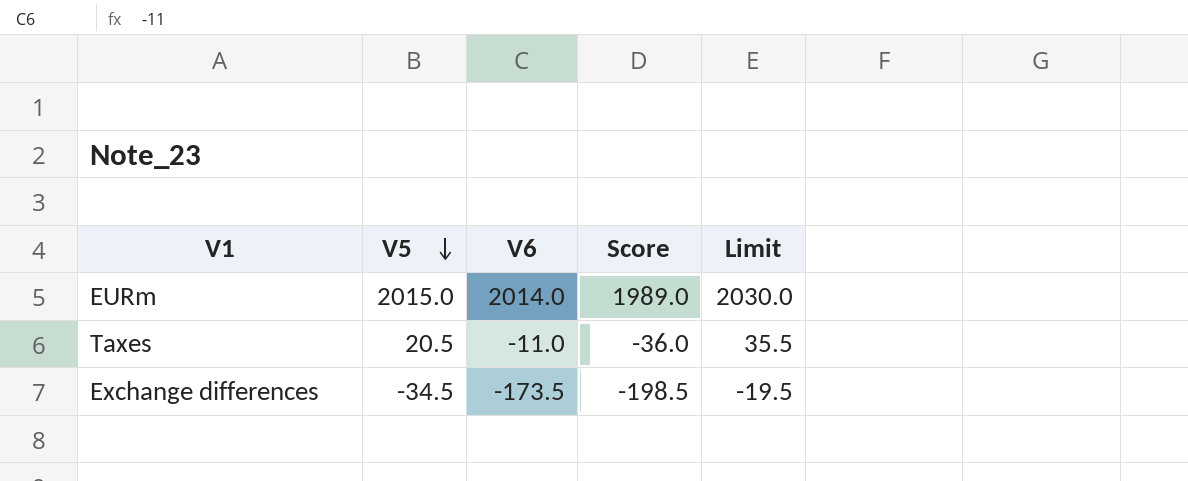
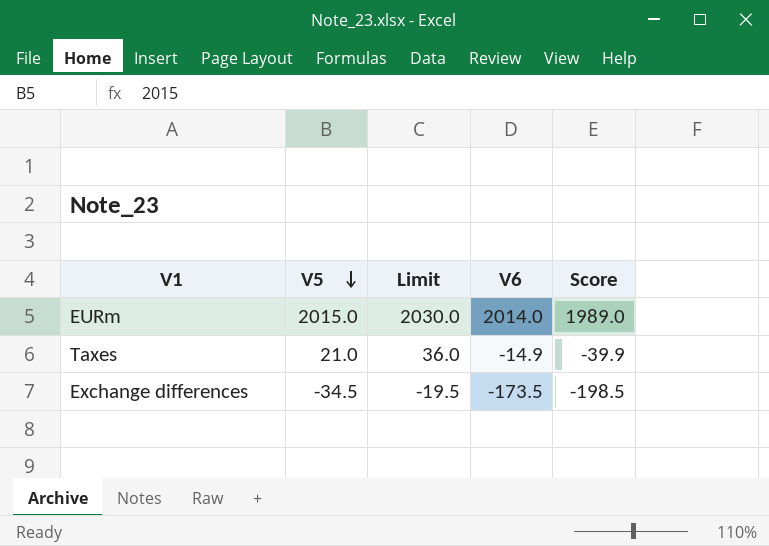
column Limit | position: 5 -> 3
Taxes | V5: 20.5 -> 21.0
Taxes | Limit: 35.5 -> 36.0
Taxes | V6: -11.0 -> -14.9
Taxes | Score: -36.0 -> -39.9

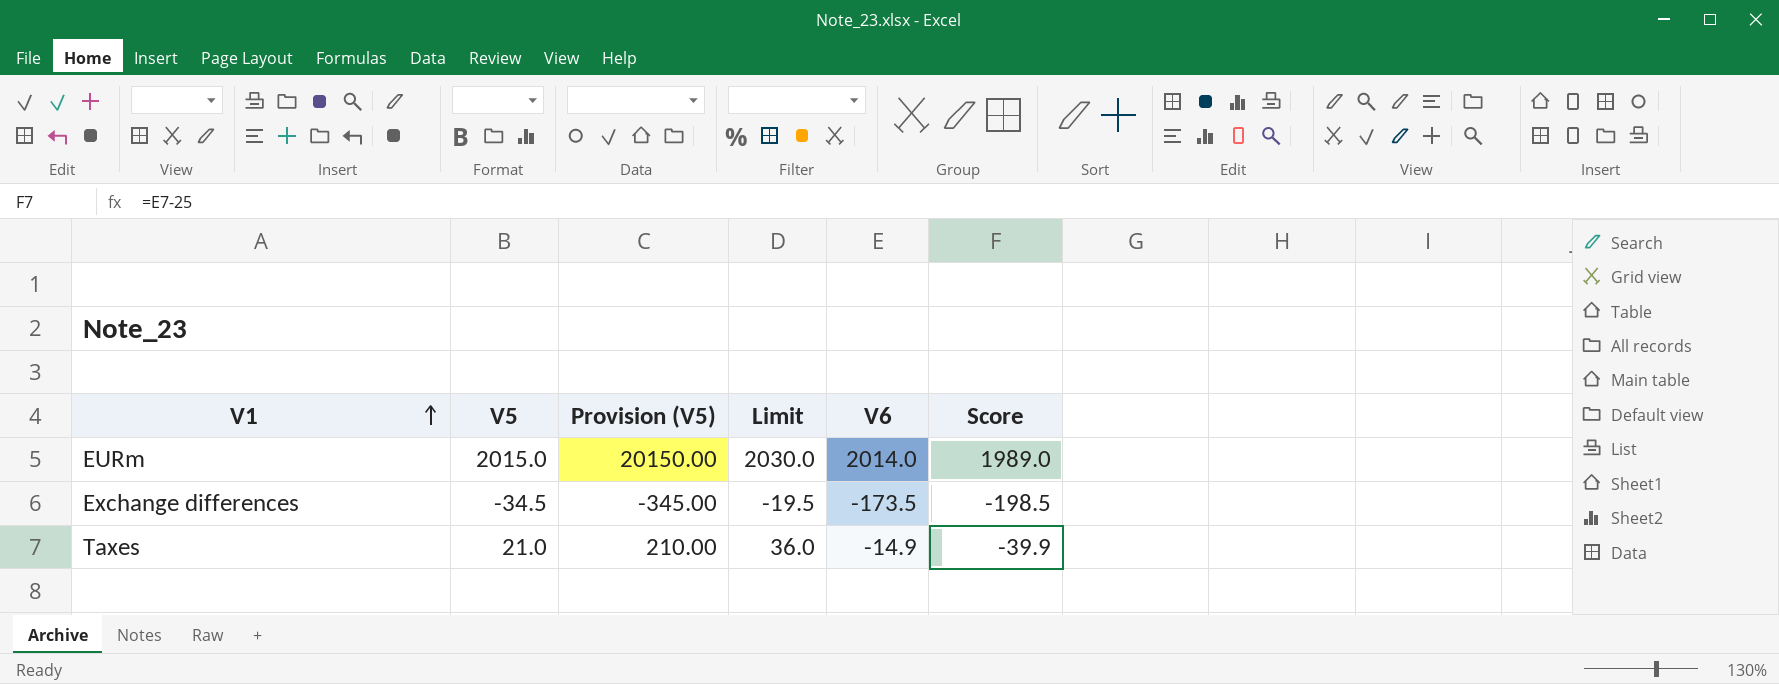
row order: V5 descending -> V1 ascending
column Provision (V5) | formula: none -> [V5] * 10

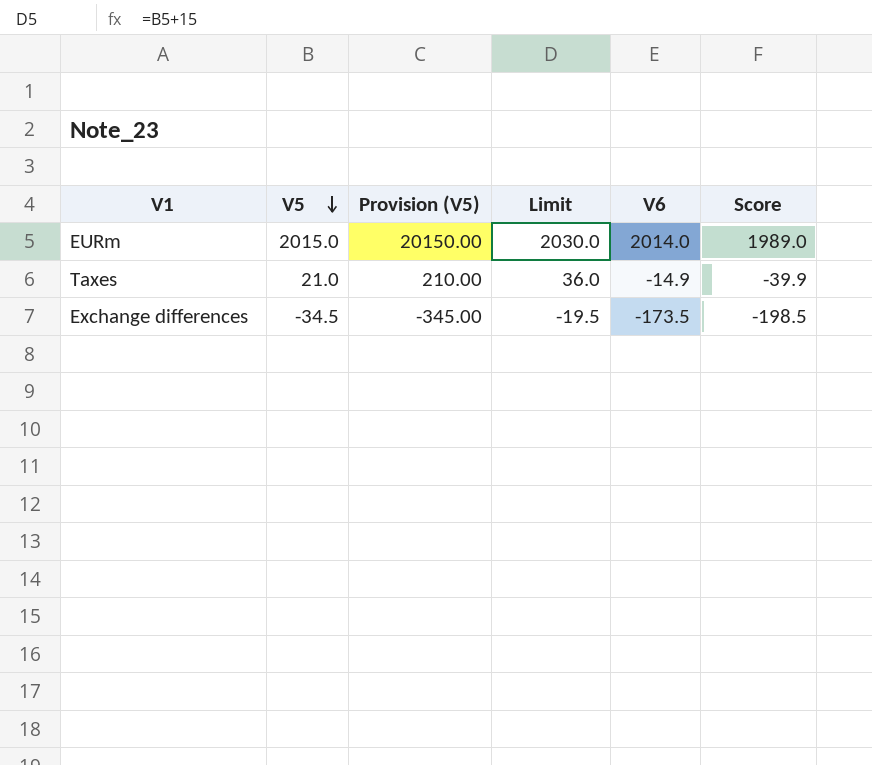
row order: V1 ascending -> V5 descending

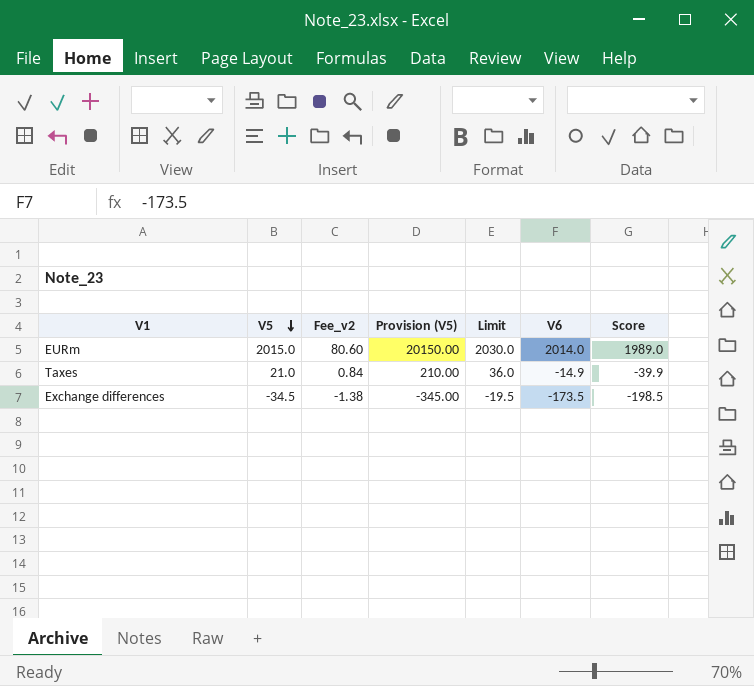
column Fee_v2 | formula: none -> [V5] * 0.04

